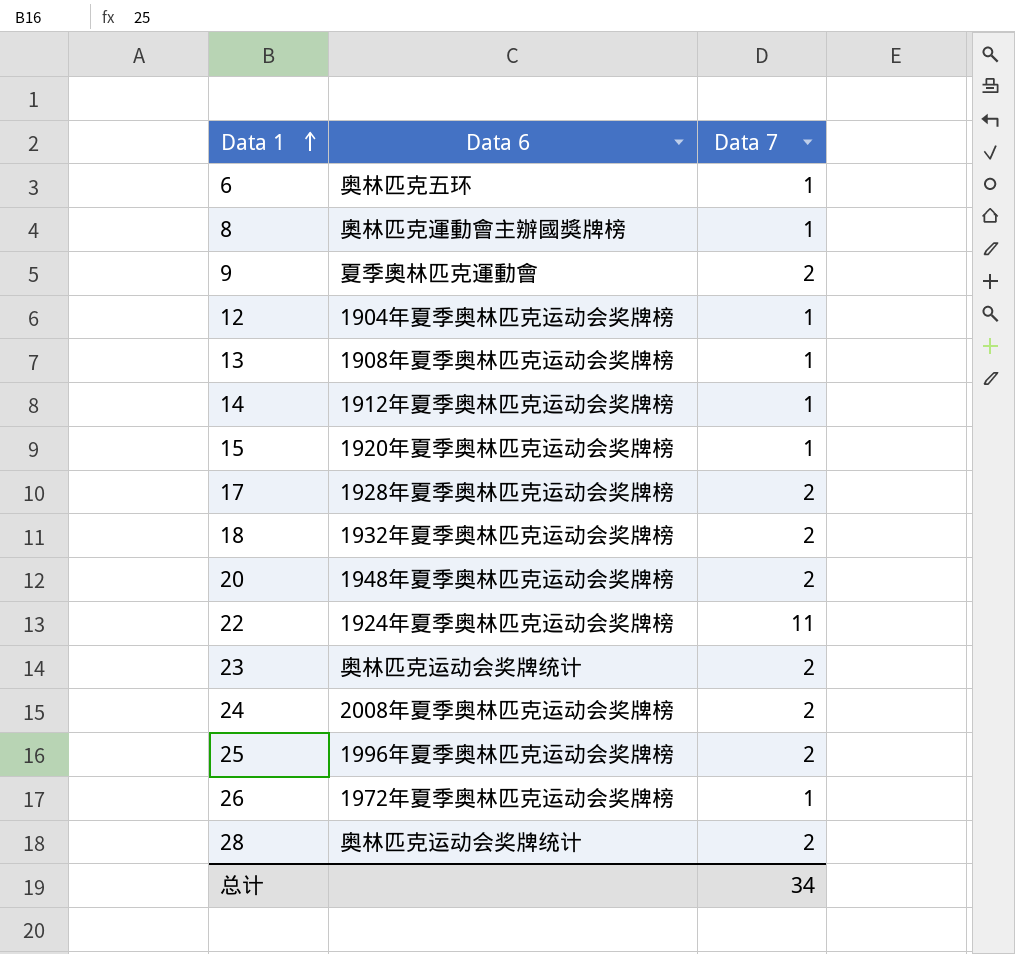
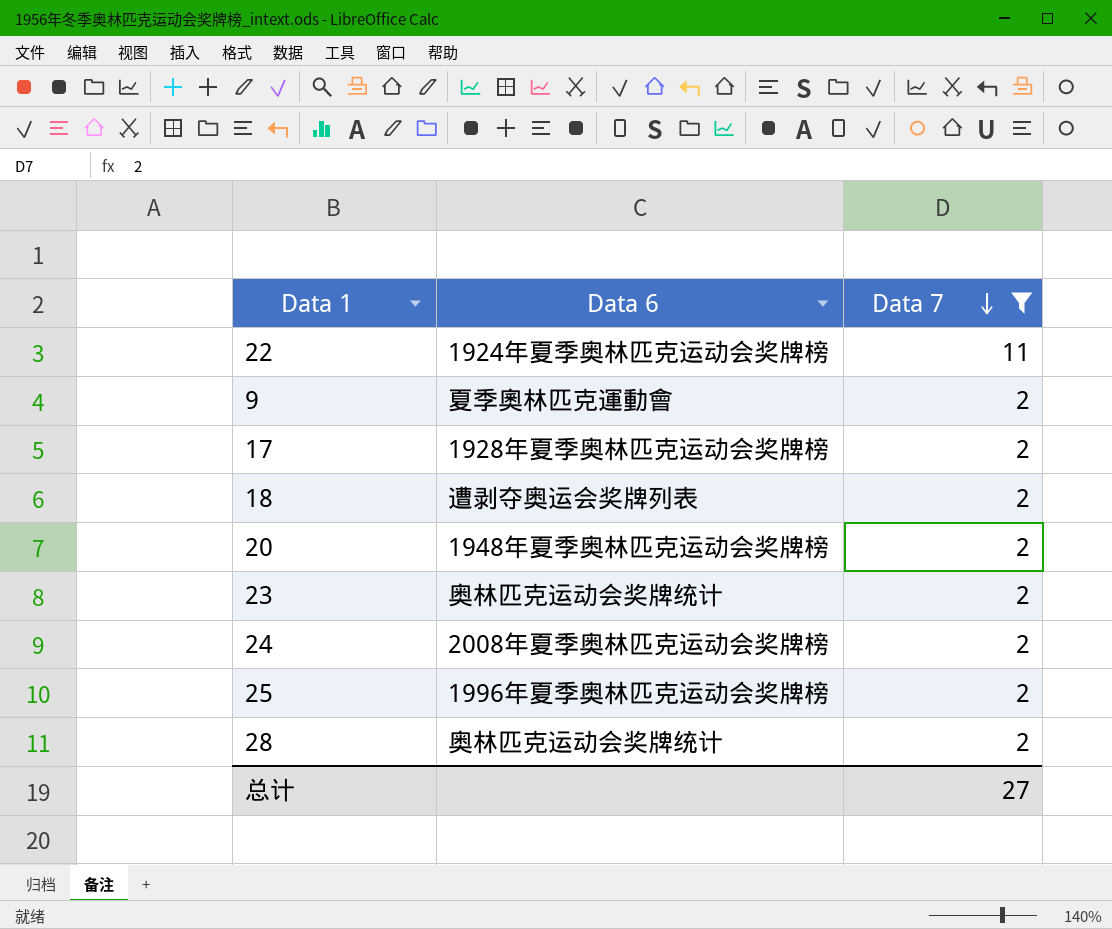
filter: none -> Data 7 != 1
row order: Data 1 ascending -> Data 7 descending
18 | Data 6: 1932年夏季奥林匹克运动会奖牌榜 -> 遭剥夺奥运会奖牌列表
总计 | Data 7: 34 -> 27

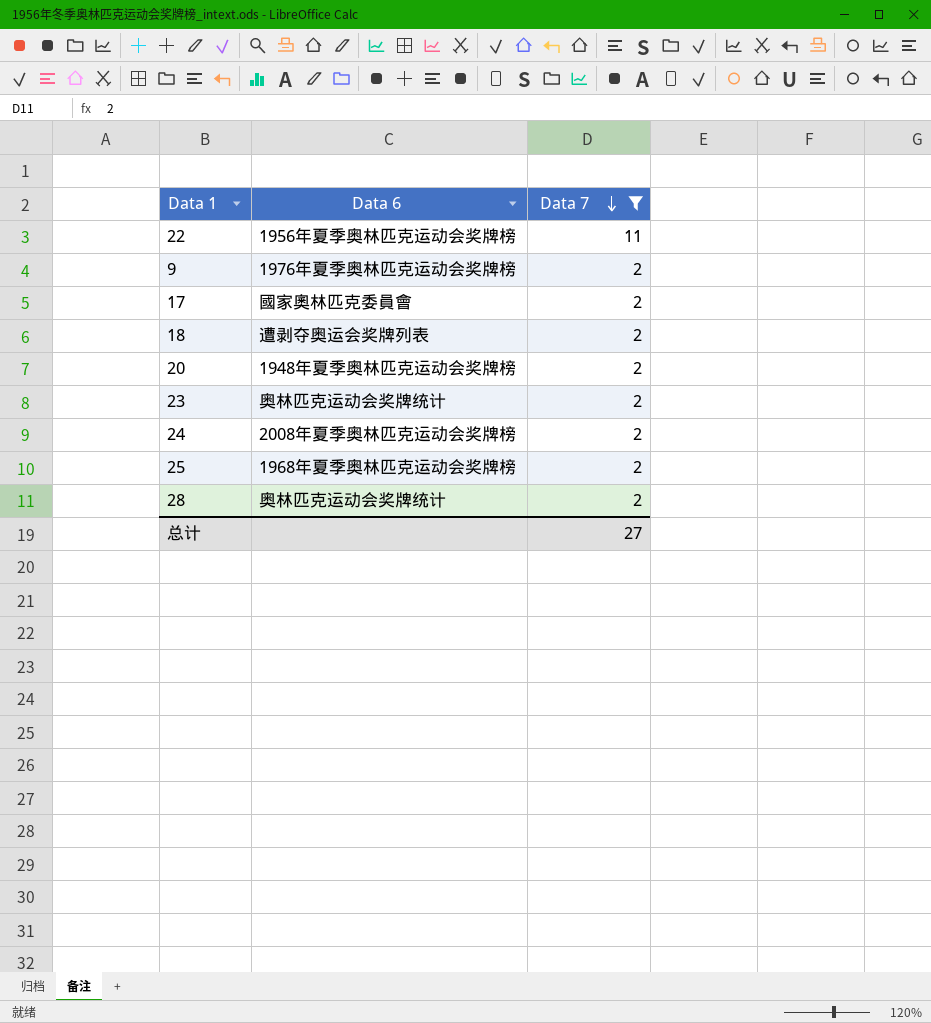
22 | Data 6: 1924年夏季奥林匹克运动会奖牌榜 -> 1956年夏季奥林匹克运动会奖牌榜
9 | Data 6: 夏季奧林匹克運動會 -> 1976年夏季奥林匹克运动会奖牌榜
17 | Data 6: 1928年夏季奥林匹克运动会奖牌榜 -> 國家奧林匹克委員會
25 | Data 6: 1996年夏季奥林匹克运动会奖牌榜 -> 1968年夏季奥林匹克运动会奖牌榜

